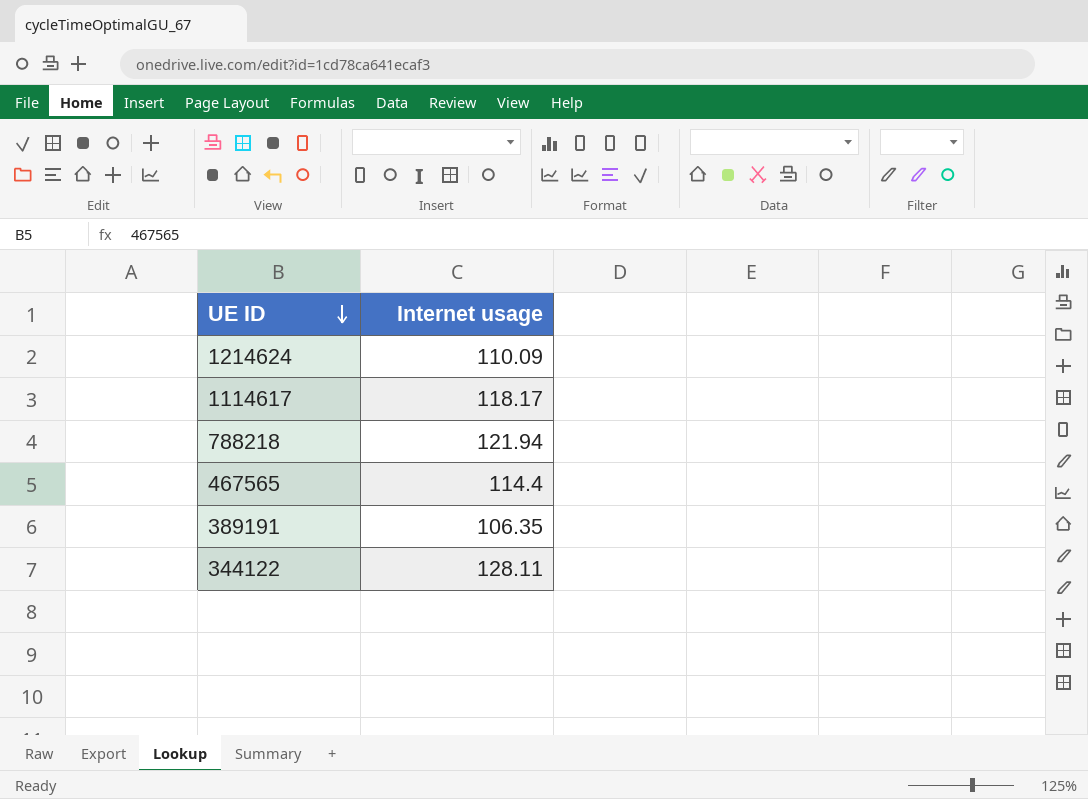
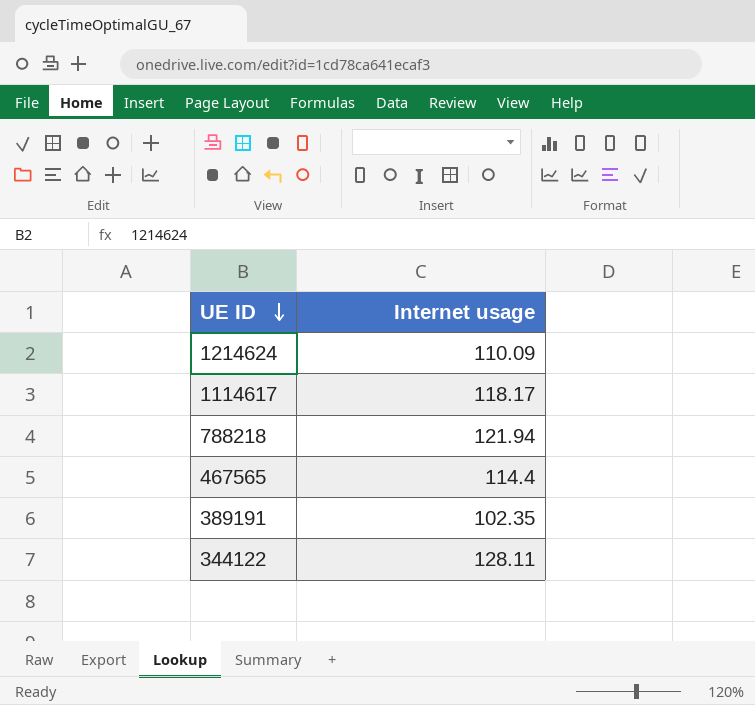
389191 | Internet usage: 106.35 -> 102.35

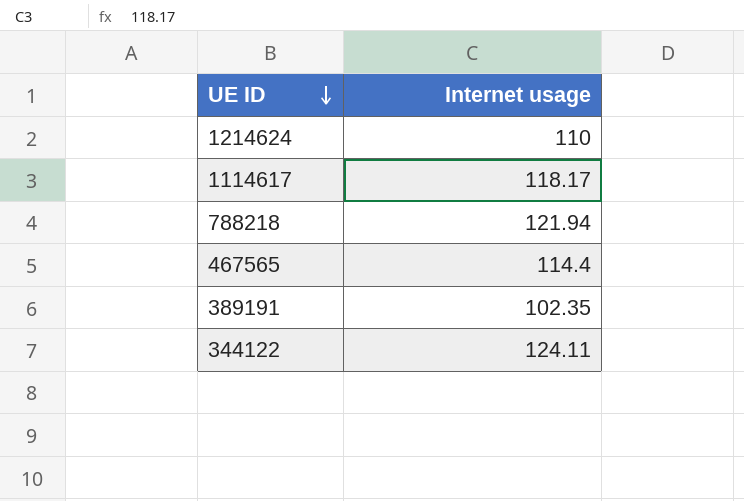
1214624 | Internet usage: 110.09 -> 110
344122 | Internet usage: 128.11 -> 124.11

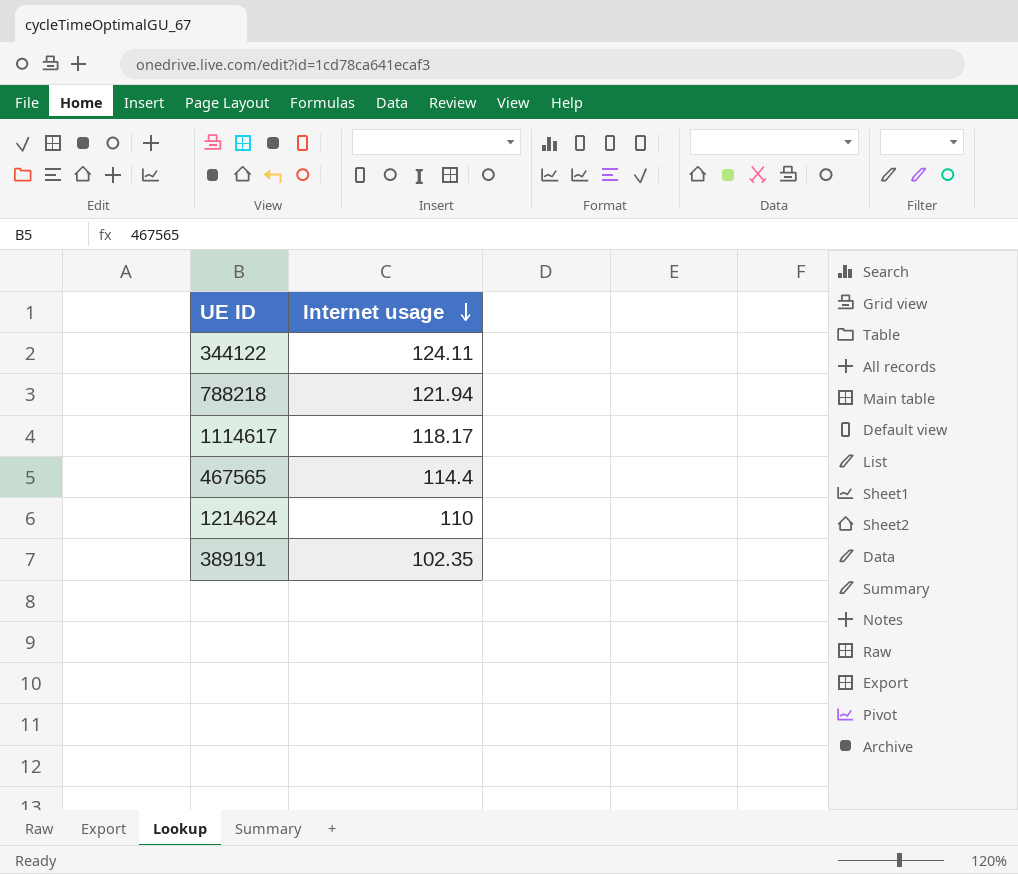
row order: UE ID descending -> Internet usage descending

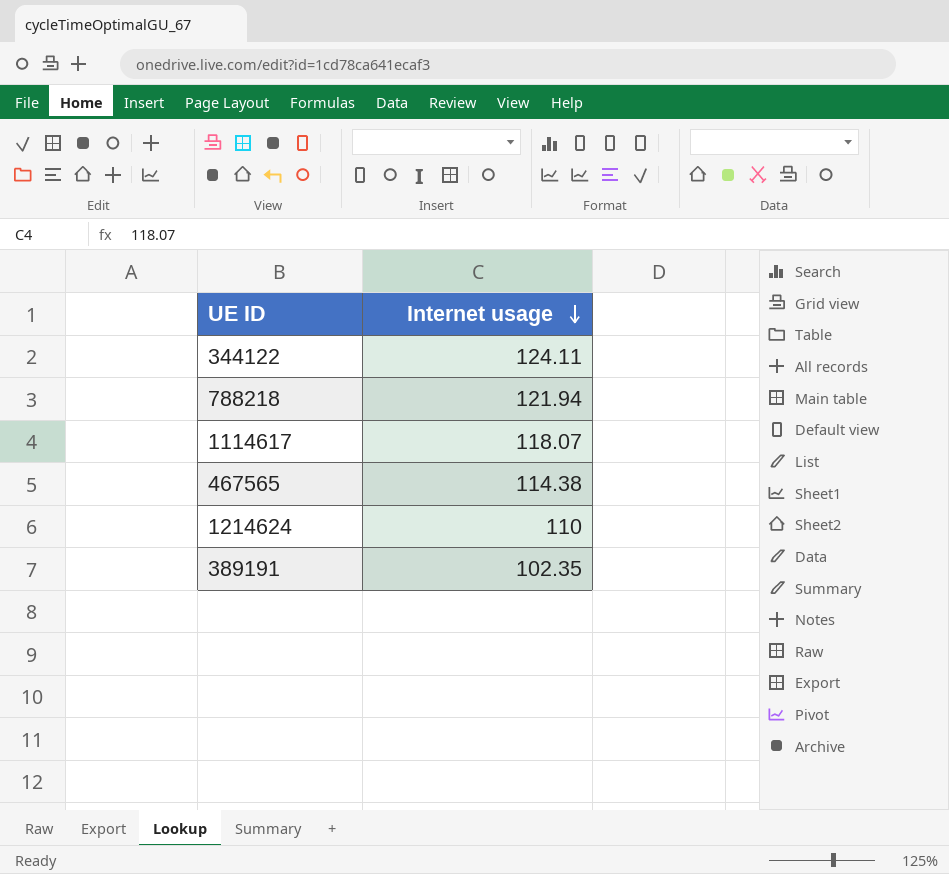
1114617 | Internet usage: 118.17 -> 118.07
467565 | Internet usage: 114.4 -> 114.38

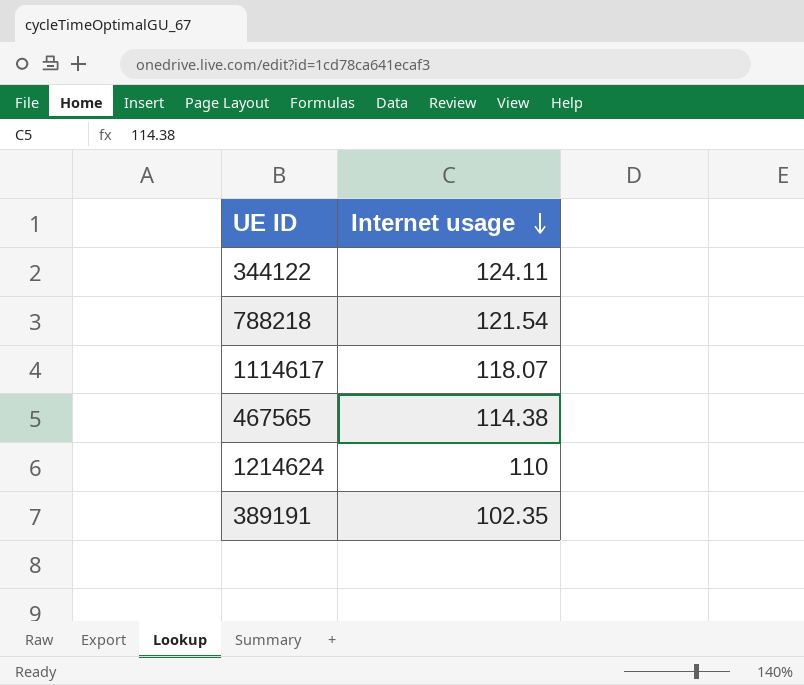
788218 | Internet usage: 121.94 -> 121.54

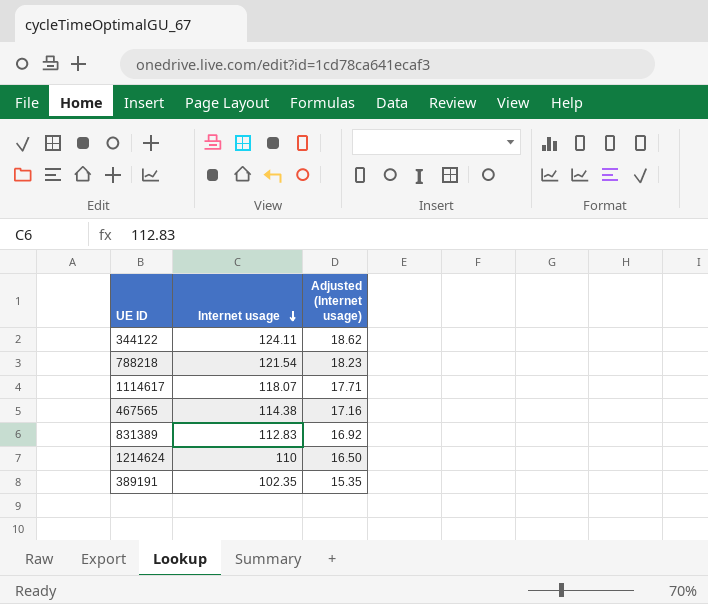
column Adjusted (Internet usage) | formula: none -> [Internet usage] * 0.15
row 831389: none -> 112.83 | 16.92

